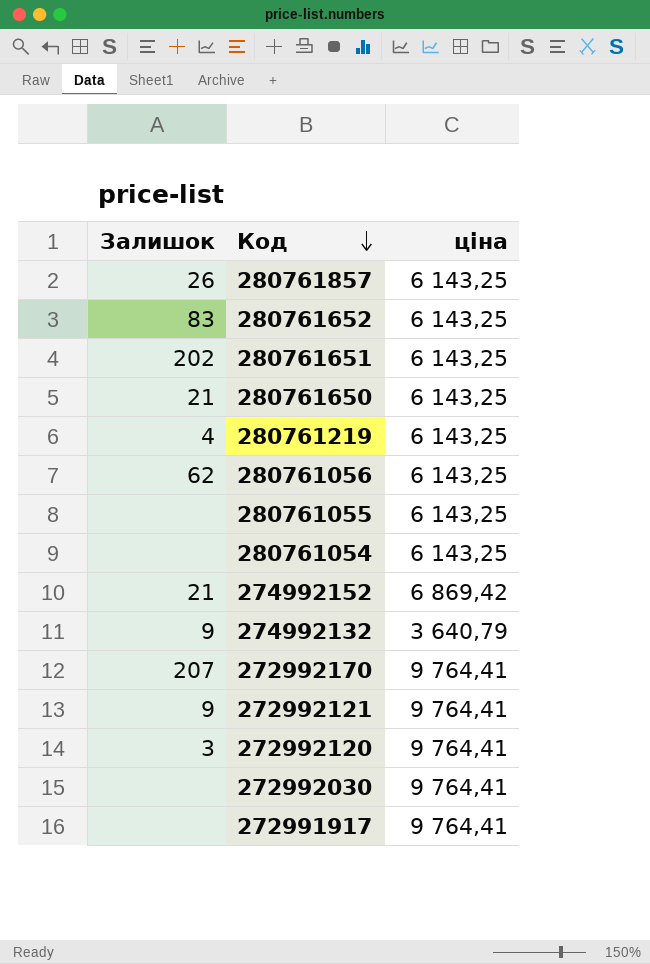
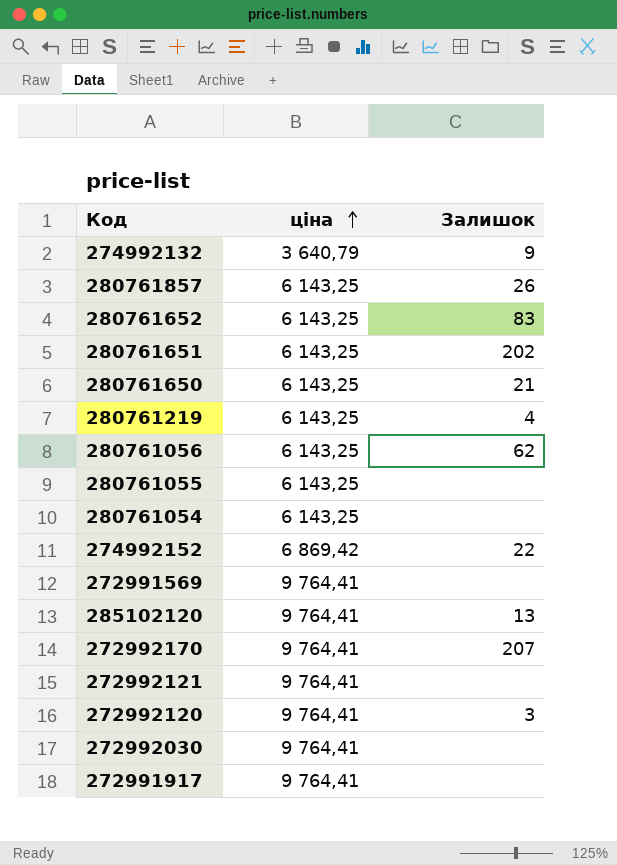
row order: Код descending -> ціна ascending
column Залишок | position: 1 -> 3
274992152 | Залишок: 21 -> 22
row 272991569: none -> 9 764,41 | none
row 285102120: none -> 9 764,41 | 13
272992121 | Залишок: 9 -> none

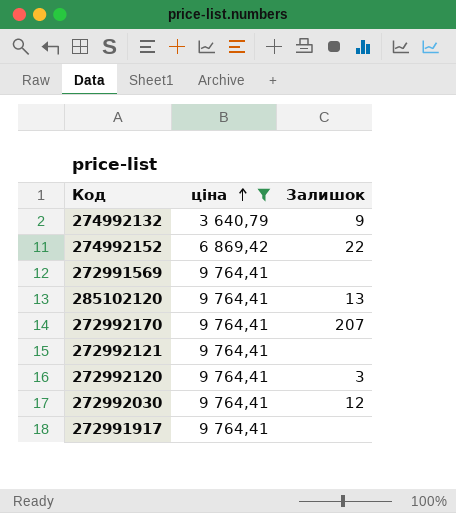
filter: none -> ціна != 6 143,25
272992030 | Залишок: none -> 12

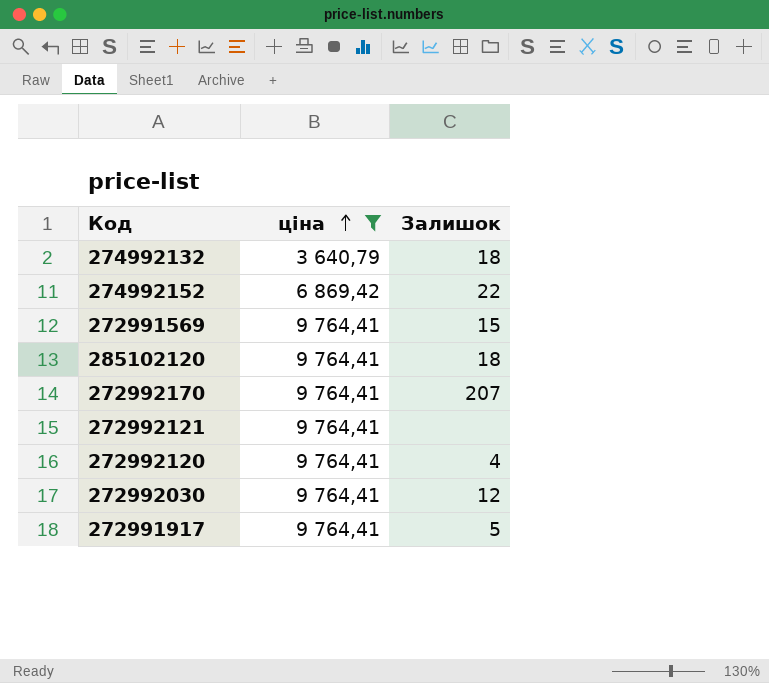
274992132 | Залишок: 9 -> 18
272991569 | Залишок: none -> 15
285102120 | Залишок: 13 -> 18
272992120 | Залишок: 3 -> 4
272991917 | Залишок: none -> 5

